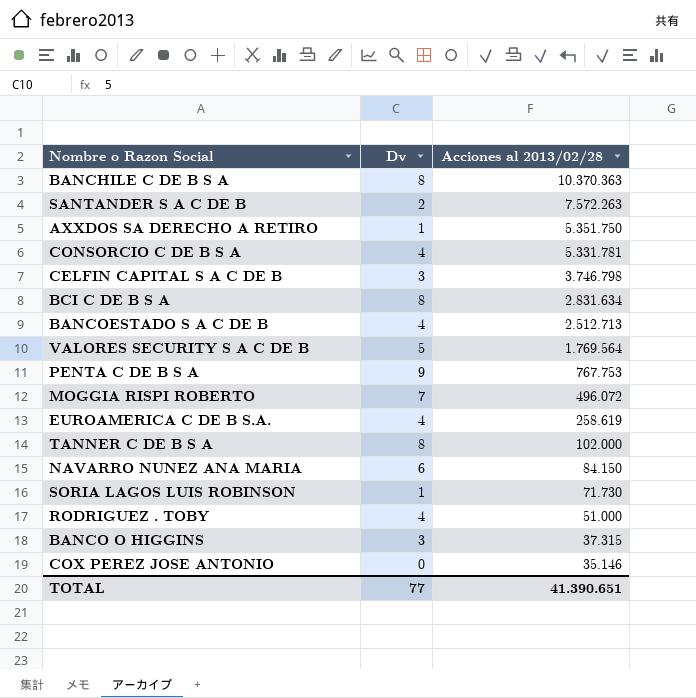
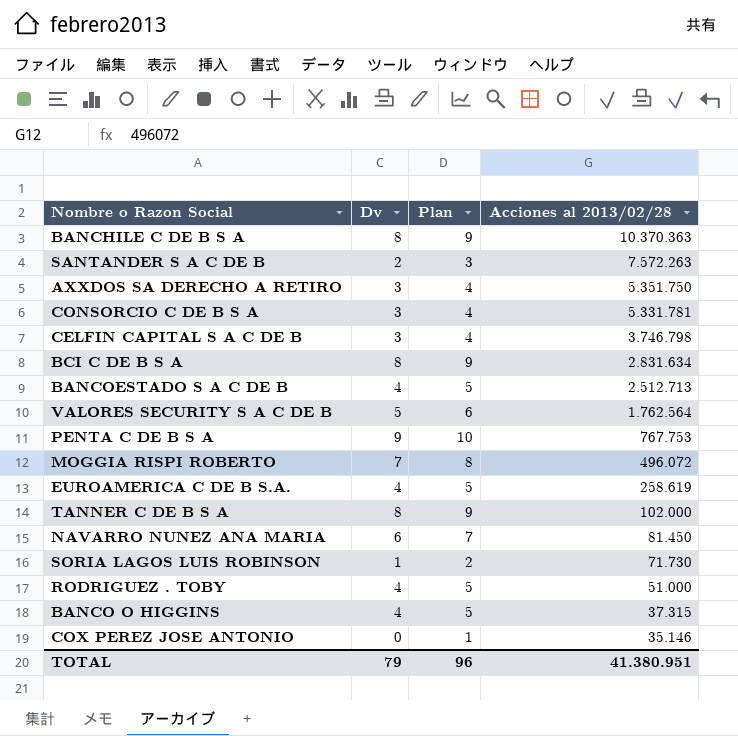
column Plan | formula: none -> [Dv] + 1
AXXDOS SA DERECHO A RETIRO | Dv: 1 -> 3
CONSORCIO C DE B S A | Dv: 4 -> 3
VALORES SECURITY S A C DE B | Acciones al 2013/02/28: 1.769.564 -> 1.762.564
NAVARRO NUNEZ ANA MARIA | Acciones al 2013/02/28: 84.150 -> 81.450
BANCO O HIGGINS | Dv: 3 -> 4
TOTAL | Dv: 77 -> 79
TOTAL | Acciones al 2013/02/28: 41.390.651 -> 41.380.951

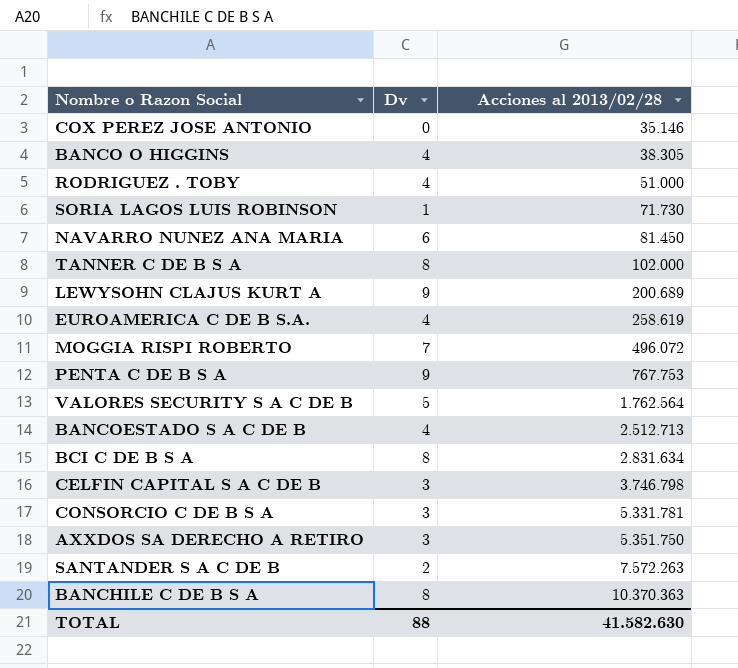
row order: Acciones al 2013/02/28 descending -> Acciones al 2013/02/28 ascending
column Plan | formula: [Dv] + 1 -> none
BANCO O HIGGINS | Acciones al 2013/02/28: 37.315 -> 38.305
row LEWYSOHN CLAJUS KURT A: none -> 9 | 200.689
TOTAL | Dv: 79 -> 88
TOTAL | Acciones al 2013/02/28: 41.380.951 -> 41.582.630

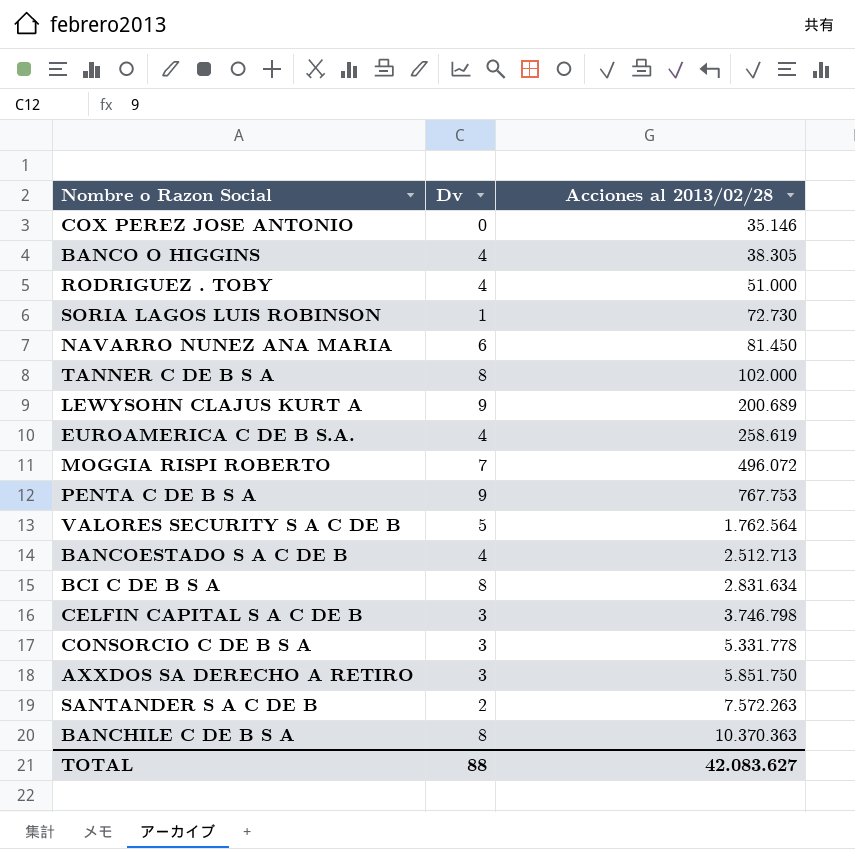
SORIA LAGOS LUIS ROBINSON | Acciones al 2013/02/28: 71.730 -> 72.730
CONSORCIO C DE B S A | Acciones al 2013/02/28: 5.331.781 -> 5.331.778
AXXDOS SA DERECHO A RETIRO | Acciones al 2013/02/28: 5.351.750 -> 5.851.750
TOTAL | Acciones al 2013/02/28: 41.582.630 -> 42.083.627

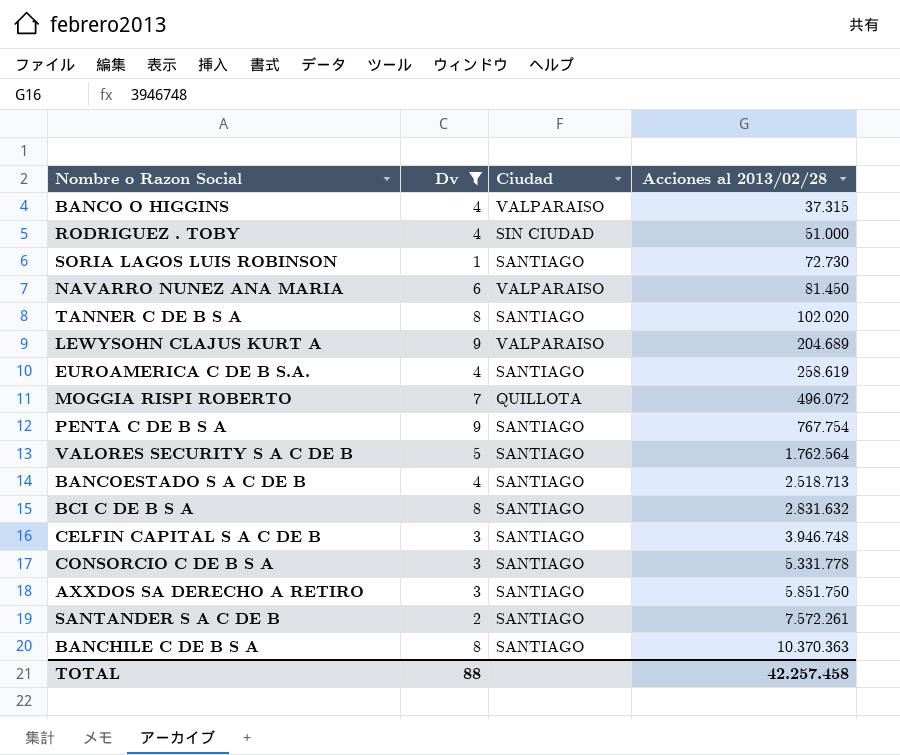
filter: none -> Dv != 0
column Ciudad | position: none -> 3
BANCO O HIGGINS | Acciones al 2013/02/28: 38.305 -> 37.315
TANNER C DE B S A | Acciones al 2013/02/28: 102.000 -> 102.020
LEWYSOHN CLAJUS KURT A | Acciones al 2013/02/28: 200.689 -> 204.689
PENTA C DE B S A | Acciones al 2013/02/28: 767.753 -> 767.754
BANCOESTADO S A C DE B | Acciones al 2013/02/28: 2.512.713 -> 2.518.713
BCI C DE B S A | Acciones al 2013/02/28: 2.831.634 -> 2.831.632
CELFIN CAPITAL S A C DE B | Acciones al 2013/02/28: 3.746.798 -> 3.946.748
SANTANDER S A C DE B | Acciones al 2013/02/28: 7.572.263 -> 7.572.261
TOTAL | Acciones al 2013/02/28: 42.083.627 -> 42.257.458

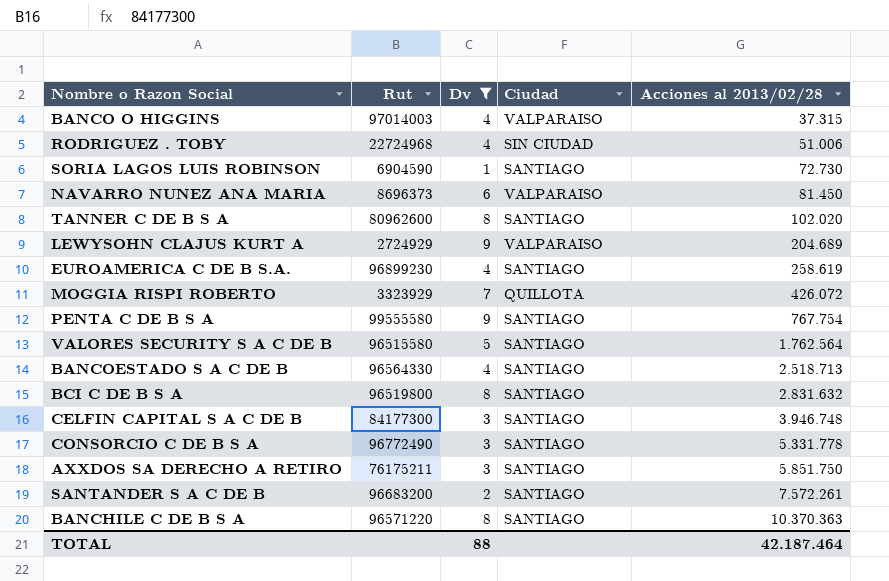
column Rut | position: none -> 2
RODRIGUEZ . TOBY | Acciones al 2013/02/28: 51.000 -> 51.006
MOGGIA RISPI ROBERTO | Acciones al 2013/02/28: 496.072 -> 426.072
TOTAL | Acciones al 2013/02/28: 42.257.458 -> 42.187.464

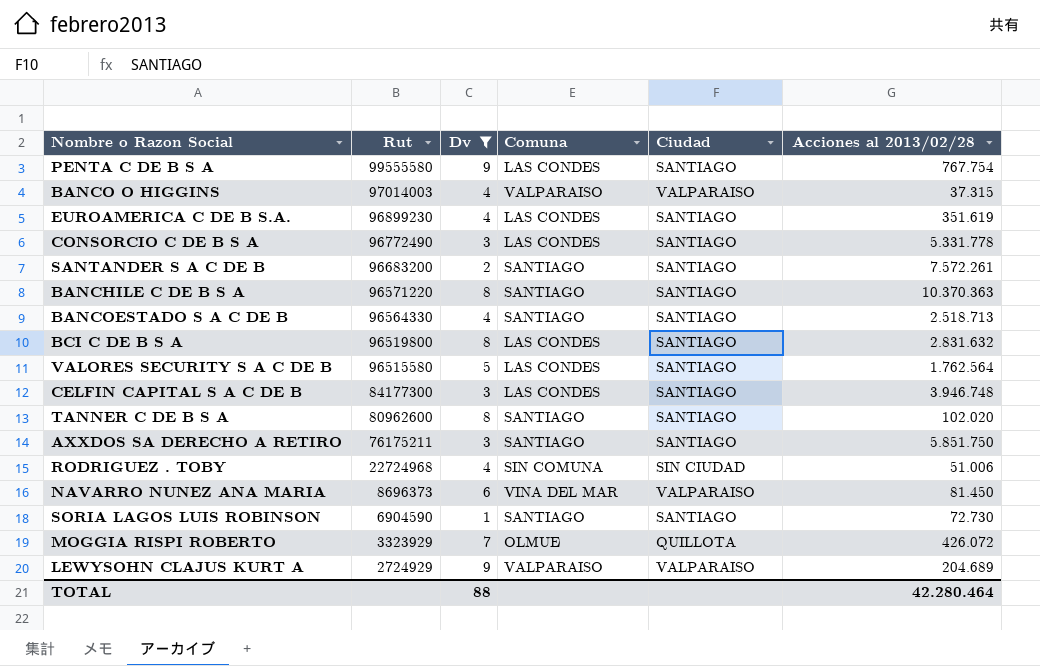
row order: Acciones al 2013/02/28 ascending -> Rut descending
column Comuna | position: none -> 4
EUROAMERICA C DE B S.A. | Acciones al 2013/02/28: 258.619 -> 351.619
TOTAL | Acciones al 2013/02/28: 42.187.464 -> 42.280.464

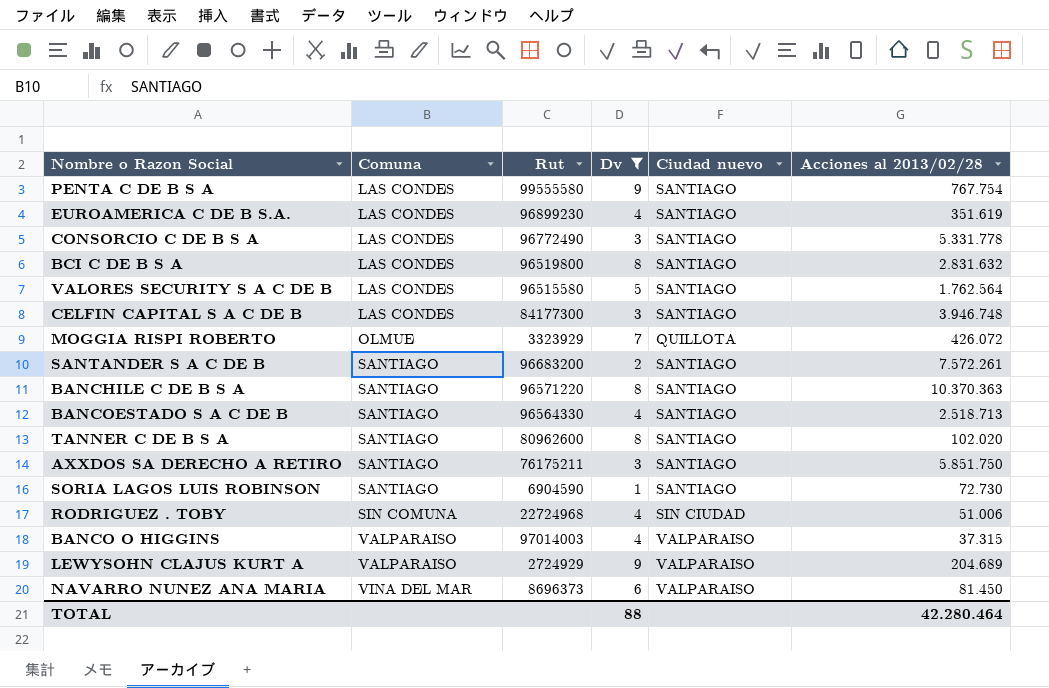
row order: Rut descending -> Comuna ascending
column Comuna | position: 4 -> 2
column name: Ciudad -> Ciudad nuevo

